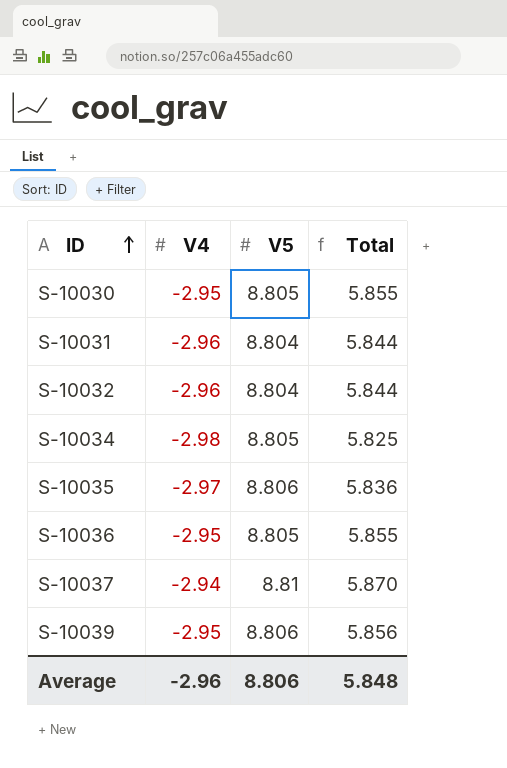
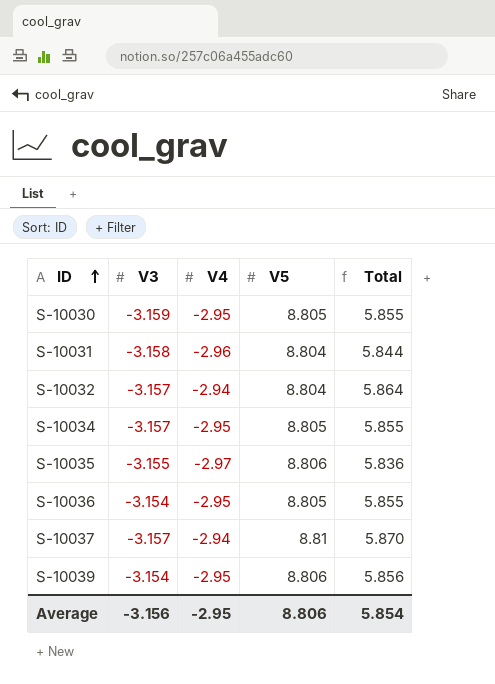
column V3 | position: none -> 2
S-10032 | V4: -2.96 -> -2.94
S-10032 | Total: 5.844 -> 5.864
S-10034 | V4: -2.98 -> -2.95
S-10034 | Total: 5.825 -> 5.855
Average | V4: -2.96 -> -2.95
Average | Total: 5.848 -> 5.854

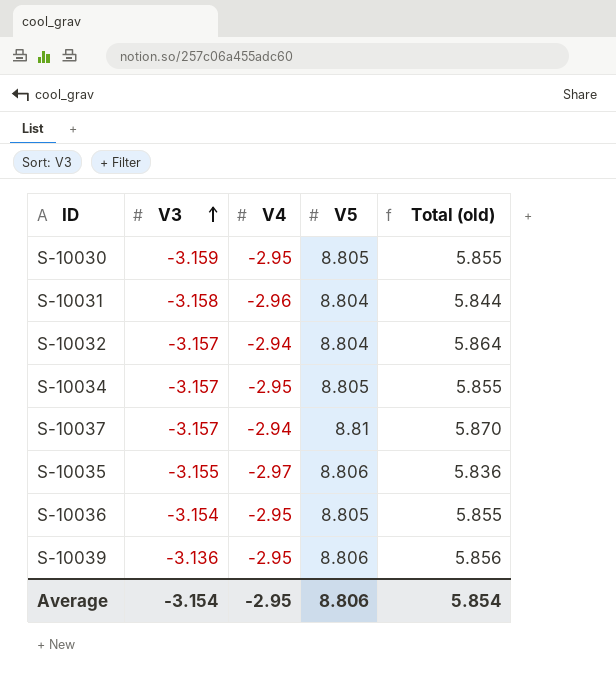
row order: ID ascending -> V3 ascending
column name: Total -> Total (old)
S-10039 | V3: -3.154 -> -3.136
Average | V3: -3.156 -> -3.154

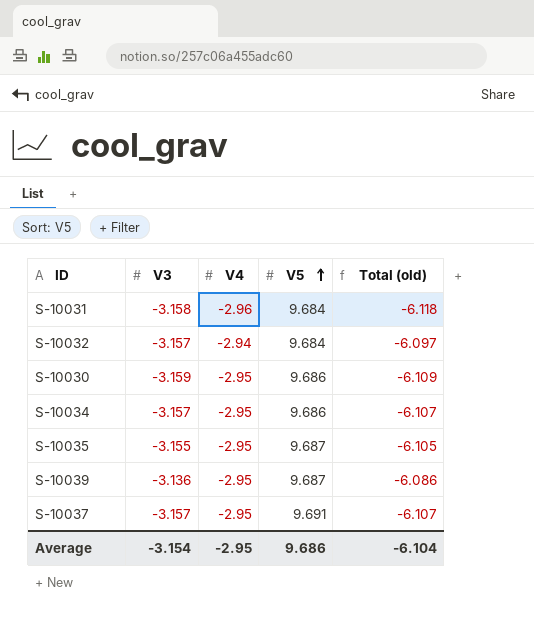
row order: V3 ascending -> V5 ascending
column Total (old) | formula: [V4] + [V5] -> [V3] + [V4]
row S-10036: -3.154 | -2.95 | 8.805 | 5.855 -> none
S-10031 | V5: 8.804 -> 9.684
S-10032 | V5: 8.804 -> 9.684
S-10030 | V5: 8.805 -> 9.686
S-10034 | V5: 8.805 -> 9.686
S-10035 | V4: -2.97 -> -2.95
S-10035 | V5: 8.806 -> 9.687
S-10039 | V5: 8.806 -> 9.687
S-10037 | V4: -2.94 -> -2.95
S-10037 | V5: 8.81 -> 9.691
Average | V5: 8.806 -> 9.686
Average | Total (old): 5.854 -> -6.104

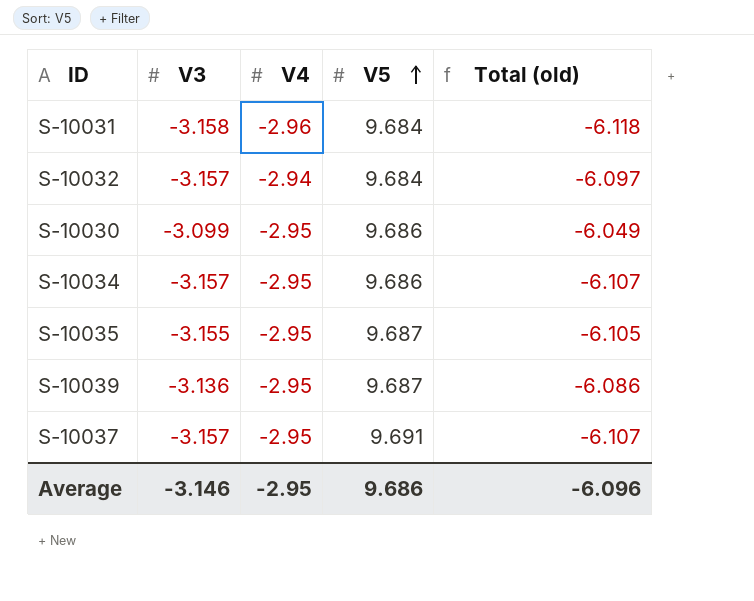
S-10030 | V3: -3.159 -> -3.099
S-10030 | Total (old): -6.109 -> -6.049
Average | V3: -3.154 -> -3.146
Average | Total (old): -6.104 -> -6.096

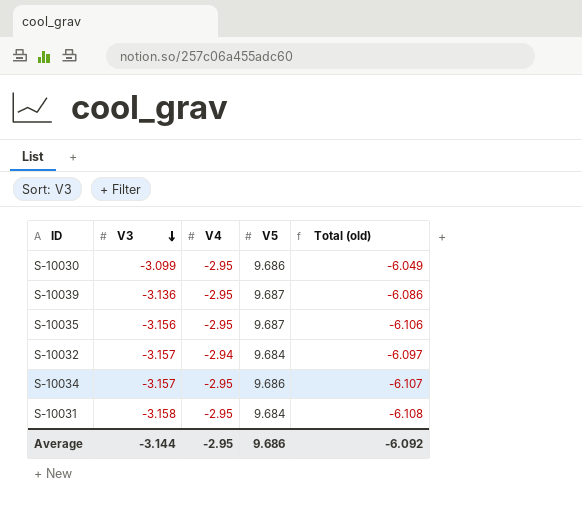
row order: V5 ascending -> V3 descending
row S-10037: -3.157 | -2.95 | 9.691 | -6.107 -> none
S-10035 | V3: -3.155 -> -3.156
S-10035 | Total (old): -6.105 -> -6.106
S-10031 | V4: -2.96 -> -2.95
S-10031 | Total (old): -6.118 -> -6.108
Average | V3: -3.146 -> -3.144
Average | Total (old): -6.096 -> -6.092

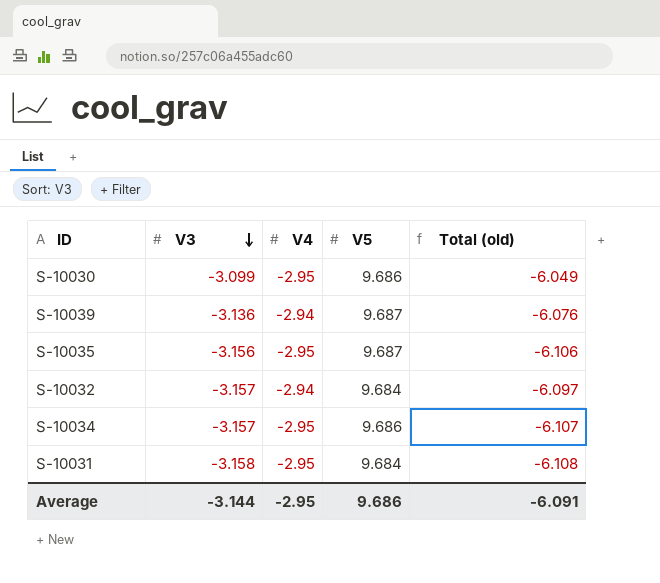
S-10039 | V4: -2.95 -> -2.94
S-10039 | Total (old): -6.086 -> -6.076
Average | Total (old): -6.092 -> -6.091

